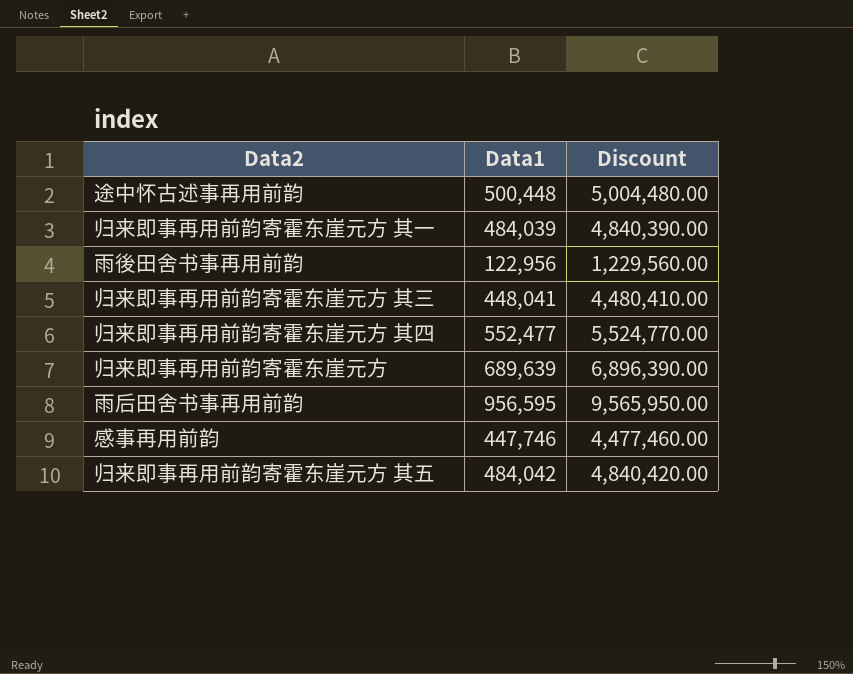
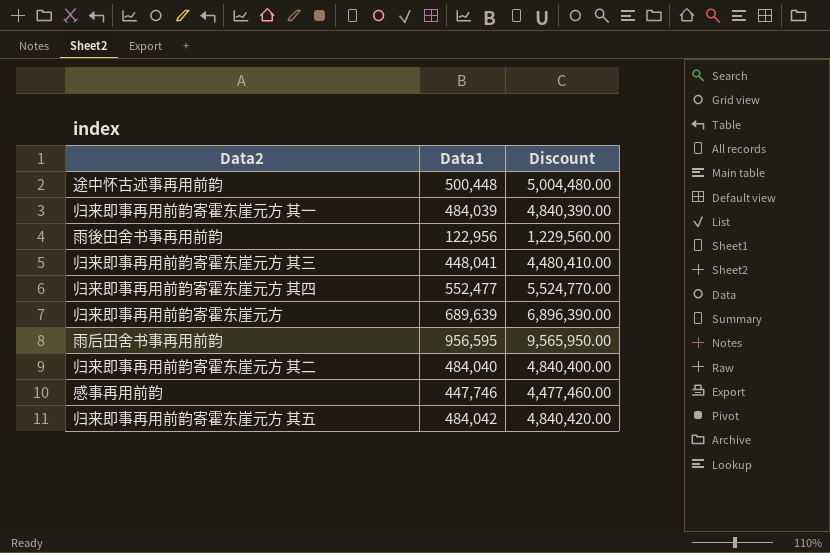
row 归来即事再用前韵寄霍东崖元方 其二: none -> 484,040 | 4,840,400.00

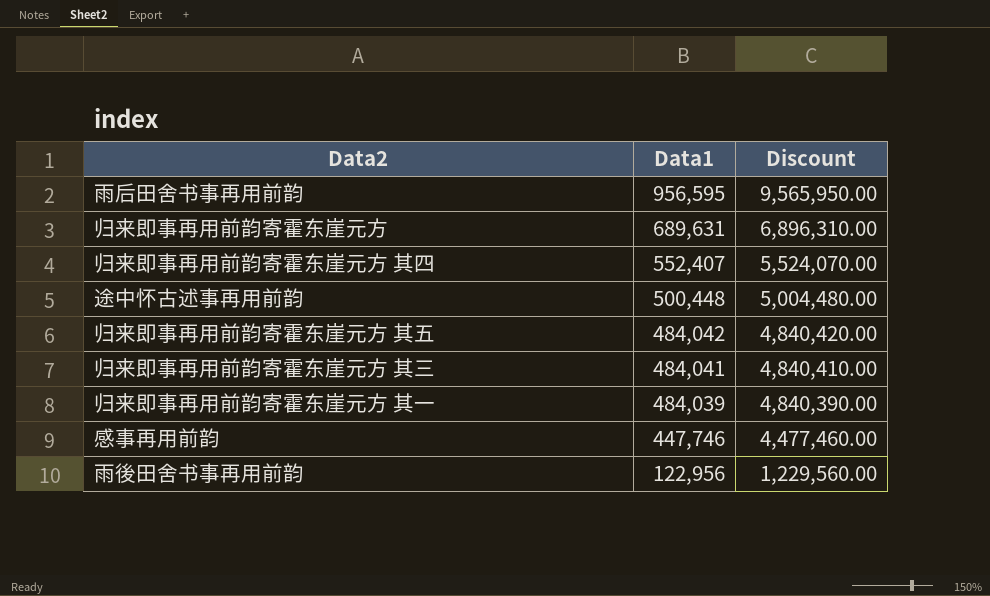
row order: none -> Data1 descending
row 归来即事再用前韵寄霍东崖元方 其二: 484,040 | 4,840,400.00 -> none
归来即事再用前韵寄霍东崖元方 | Data1: 689,639 -> 689,631
归来即事再用前韵寄霍东崖元方 | Discount: 6,896,390.00 -> 6,896,310.00
归来即事再用前韵寄霍东崖元方 其四 | Data1: 552,477 -> 552,407
归来即事再用前韵寄霍东崖元方 其四 | Discount: 5,524,770.00 -> 5,524,070.00
归来即事再用前韵寄霍东崖元方 其三 | Data1: 448,041 -> 484,041
归来即事再用前韵寄霍东崖元方 其三 | Discount: 4,480,410.00 -> 4,840,410.00

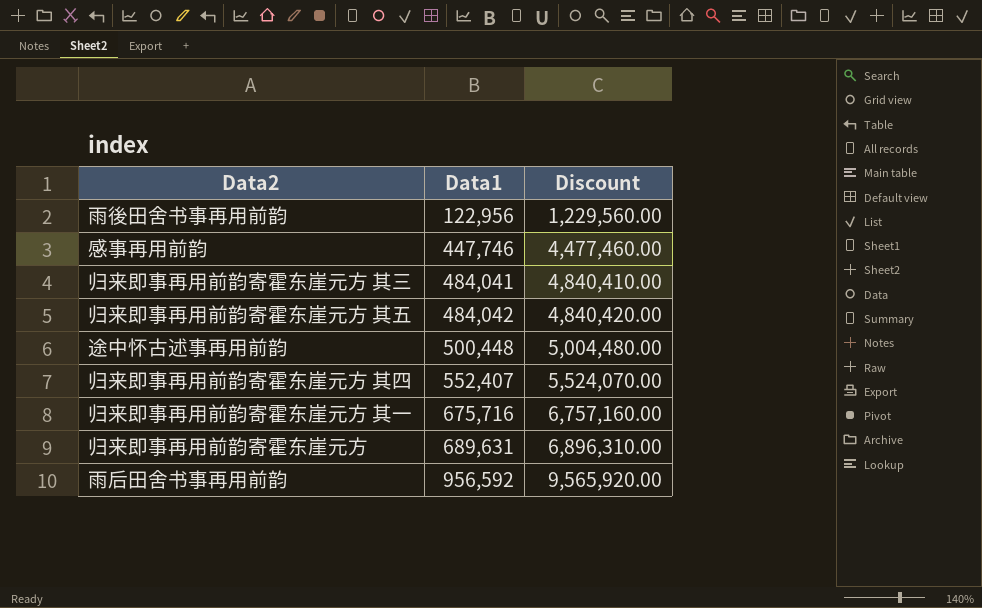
row order: Data1 descending -> Data1 ascending
归来即事再用前韵寄霍东崖元方 其一 | Data1: 484,039 -> 675,716
归来即事再用前韵寄霍东崖元方 其一 | Discount: 4,840,390.00 -> 6,757,160.00
雨后田舍书事再用前韵 | Data1: 956,595 -> 956,592
雨后田舍书事再用前韵 | Discount: 9,565,950.00 -> 9,565,920.00

